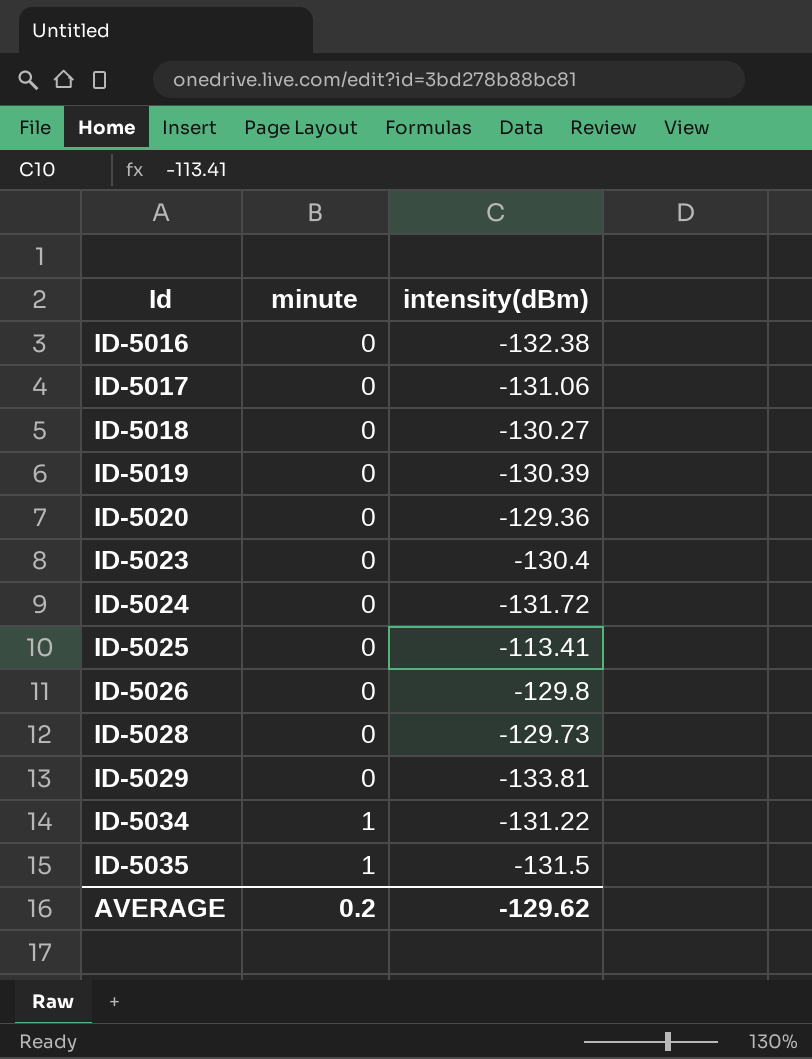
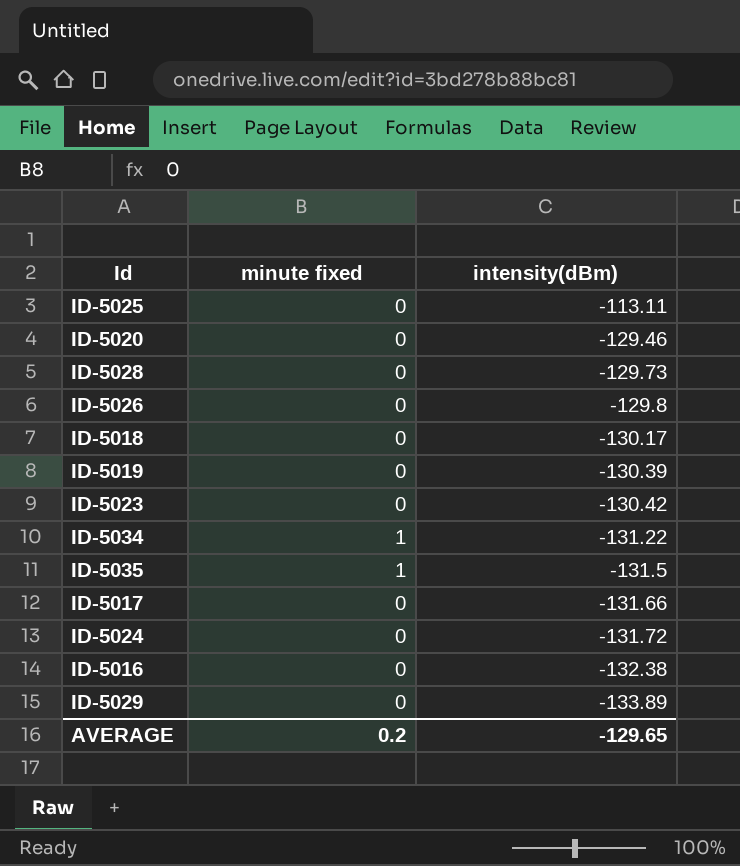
row order: Id ascending -> intensity(dBm) descending
column name: minute -> minute fixed
ID-5025 | intensity(dBm): -113.41 -> -113.11
ID-5020 | intensity(dBm): -129.36 -> -129.46
ID-5018 | intensity(dBm): -130.27 -> -130.17
ID-5023 | intensity(dBm): -130.4 -> -130.42
ID-5017 | intensity(dBm): -131.06 -> -131.66
ID-5029 | intensity(dBm): -133.81 -> -133.89
AVERAGE | intensity(dBm): -129.62 -> -129.65

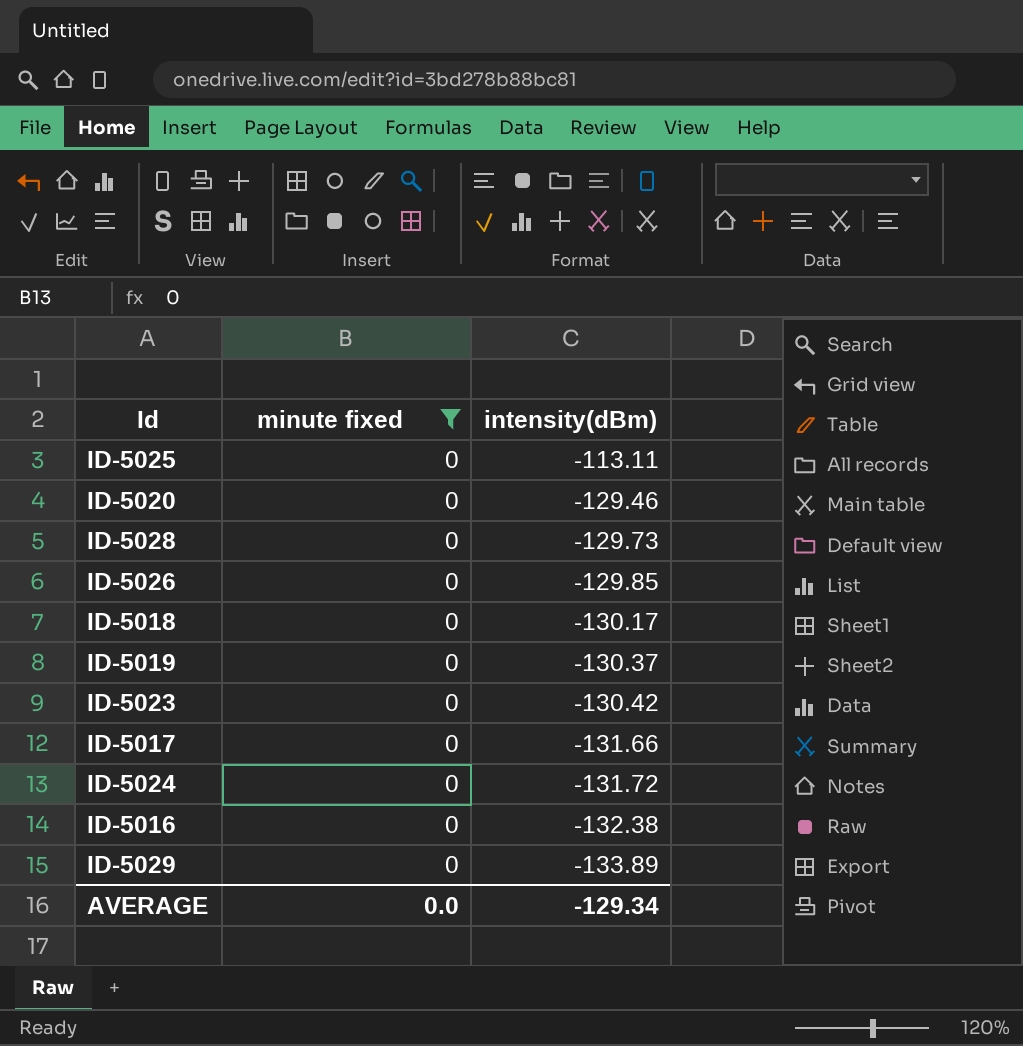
filter: none -> minute fixed = 0
ID-5026 | intensity(dBm): -129.8 -> -129.85
ID-5019 | intensity(dBm): -130.39 -> -130.37
AVERAGE | minute fixed: 0.2 -> 0.0
AVERAGE | intensity(dBm): -129.65 -> -129.34

